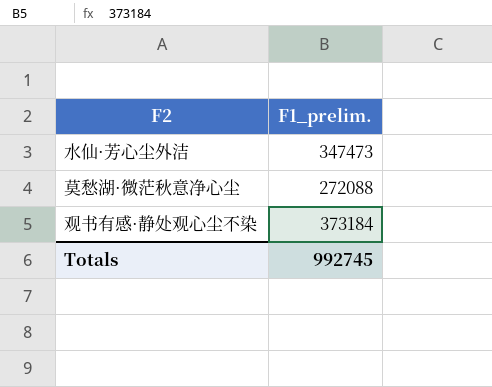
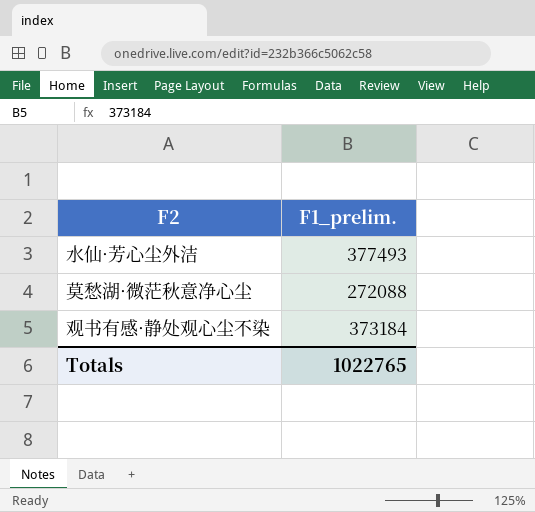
水仙·芳心尘外洁 | F1_prelim.: 347473 -> 377493
Totals | F1_prelim.: 992745 -> 1022765

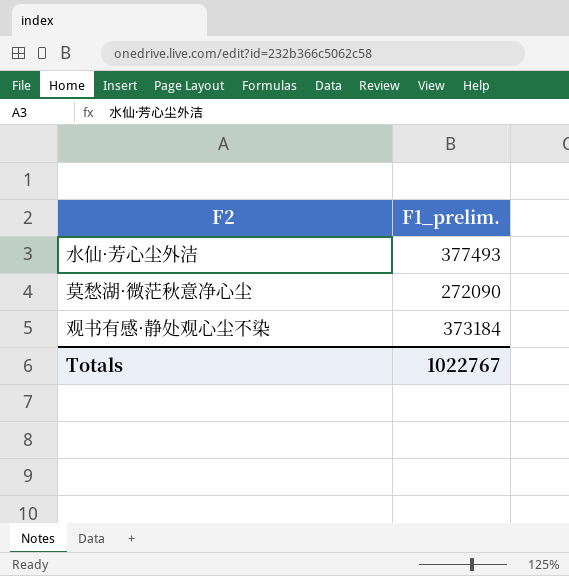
莫愁湖·微茫秋意净心尘 | F1_prelim.: 272088 -> 272090
Totals | F1_prelim.: 1022765 -> 1022767

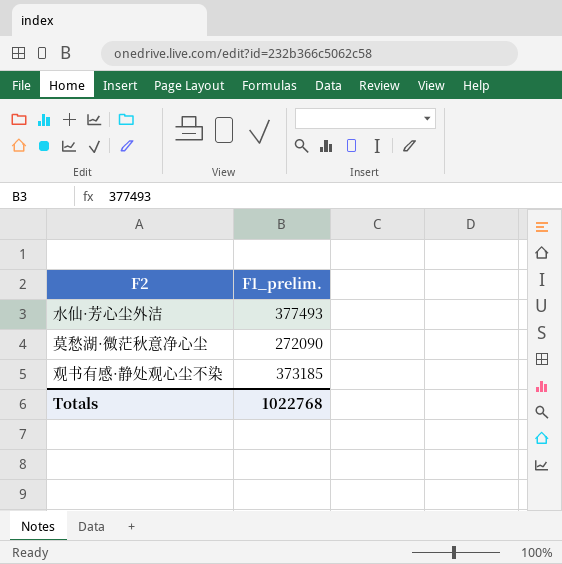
观书有感·静处观心尘不染 | F1_prelim.: 373184 -> 373185
Totals | F1_prelim.: 1022767 -> 1022768

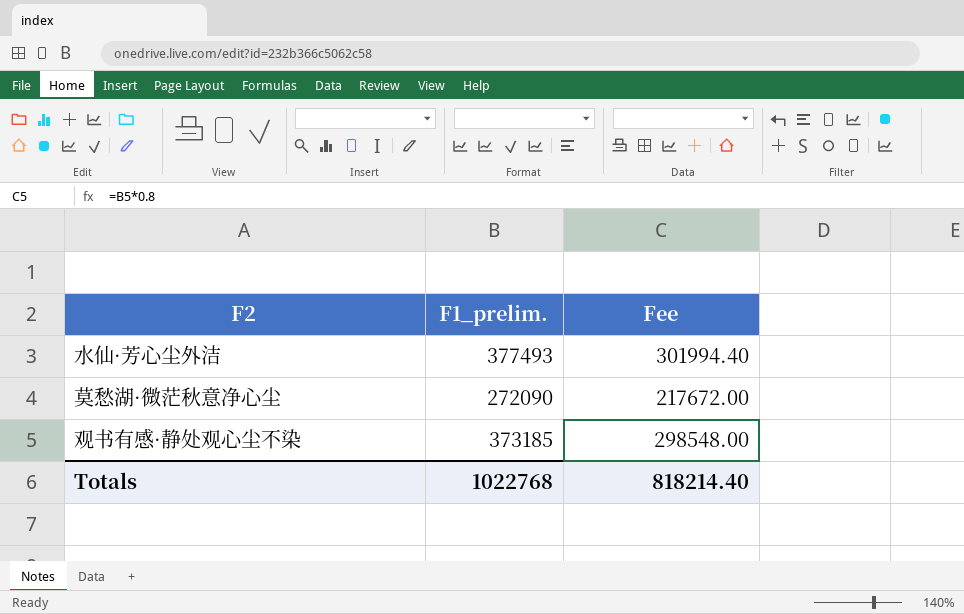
column Fee | formula: none -> [F1_prelim.] * 0.8

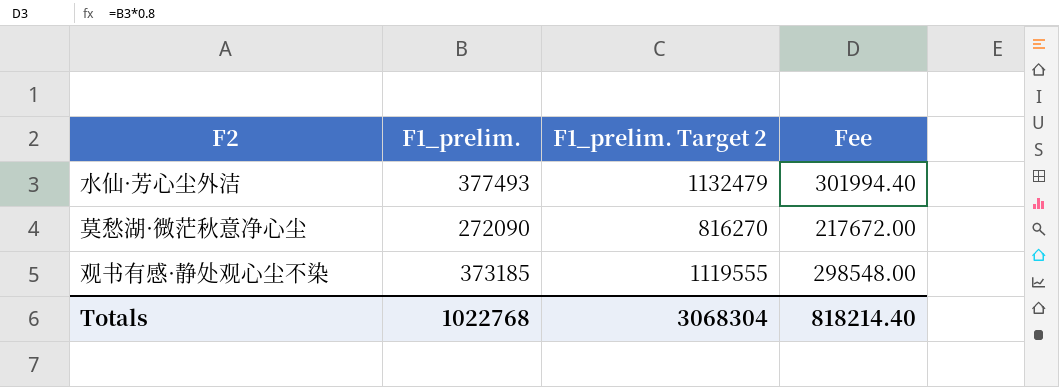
column F1_prelim. Target 2 | formula: none -> [F1_prelim.] * 3

